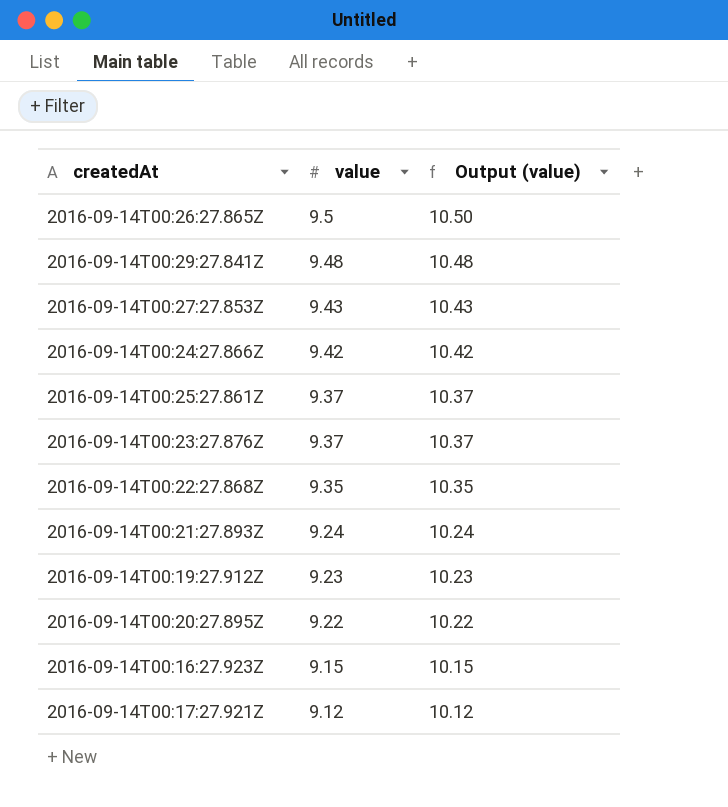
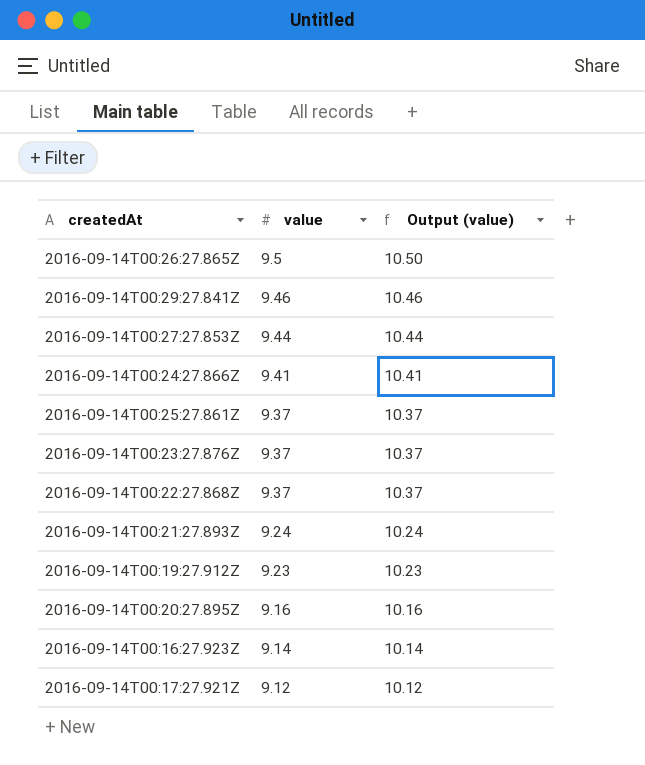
2016-09-14T00:29:27.841Z | value: 9.48 -> 9.46
2016-09-14T00:29:27.841Z | Output (value): 10.48 -> 10.46
2016-09-14T00:27:27.853Z | value: 9.43 -> 9.44
2016-09-14T00:27:27.853Z | Output (value): 10.43 -> 10.44
2016-09-14T00:24:27.866Z | value: 9.42 -> 9.41
2016-09-14T00:24:27.866Z | Output (value): 10.42 -> 10.41
2016-09-14T00:22:27.868Z | value: 9.35 -> 9.37
2016-09-14T00:22:27.868Z | Output (value): 10.35 -> 10.37
2016-09-14T00:20:27.895Z | value: 9.22 -> 9.16
2016-09-14T00:20:27.895Z | Output (value): 10.22 -> 10.16
2016-09-14T00:16:27.923Z | value: 9.15 -> 9.14
2016-09-14T00:16:27.923Z | Output (value): 10.15 -> 10.14

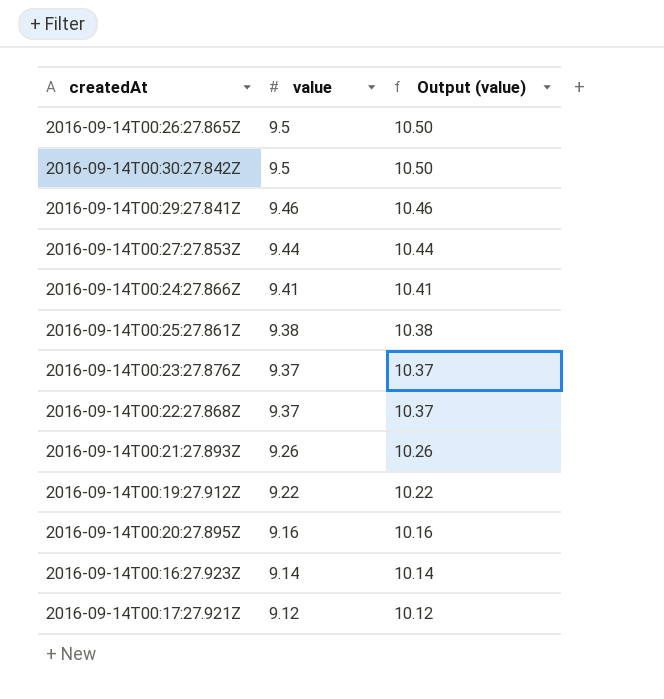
row 2016-09-14T00:30:27.842Z: none -> 9.5 | 10.50
2016-09-14T00:25:27.861Z | value: 9.37 -> 9.38
2016-09-14T00:25:27.861Z | Output (value): 10.37 -> 10.38
2016-09-14T00:21:27.893Z | value: 9.24 -> 9.26
2016-09-14T00:21:27.893Z | Output (value): 10.24 -> 10.26
2016-09-14T00:19:27.912Z | value: 9.23 -> 9.22
2016-09-14T00:19:27.912Z | Output (value): 10.23 -> 10.22

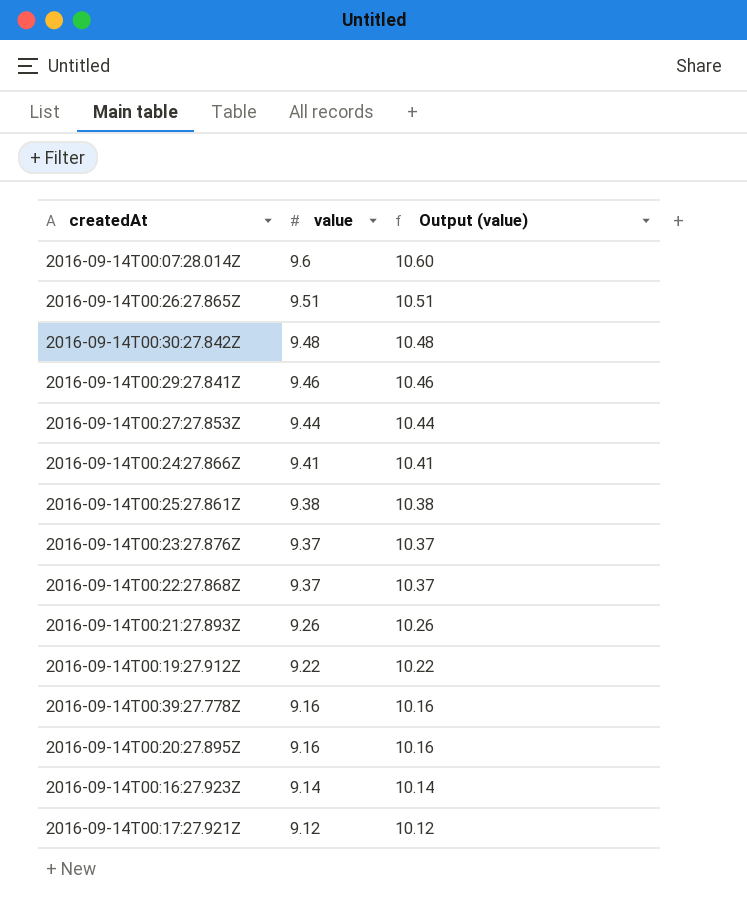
row 2016-09-14T00:07:28.014Z: none -> 9.6 | 10.60
2016-09-14T00:26:27.865Z | value: 9.5 -> 9.51
2016-09-14T00:26:27.865Z | Output (value): 10.50 -> 10.51
2016-09-14T00:30:27.842Z | value: 9.5 -> 9.48
2016-09-14T00:30:27.842Z | Output (value): 10.50 -> 10.48
row 2016-09-14T00:39:27.778Z: none -> 9.16 | 10.16

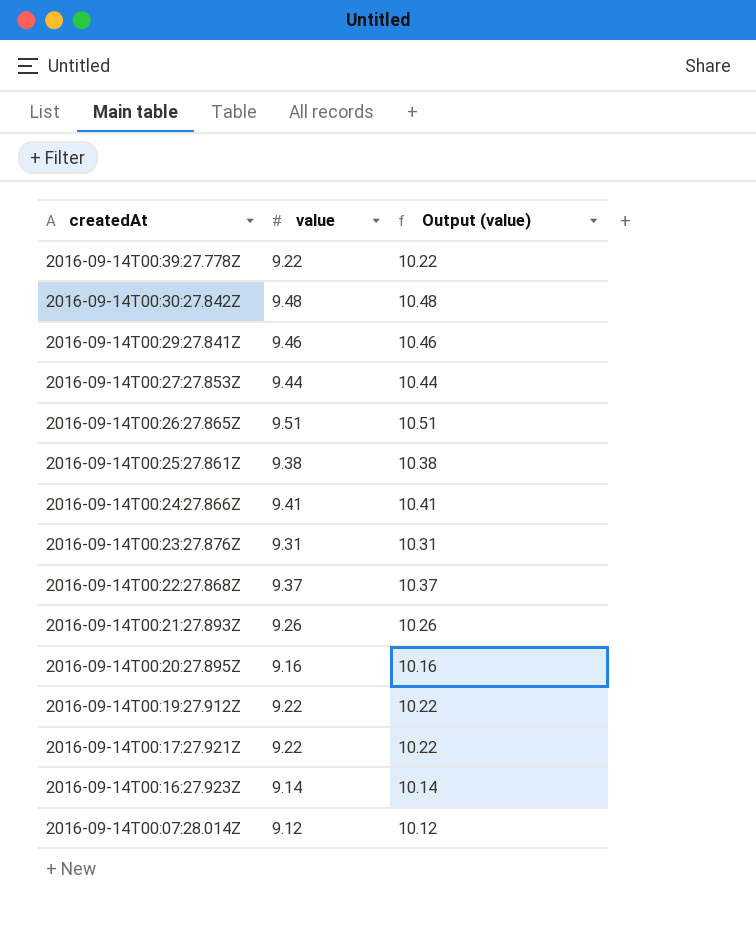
row order: value descending -> createdAt descending
2016-09-14T00:39:27.778Z | value: 9.16 -> 9.22
2016-09-14T00:39:27.778Z | Output (value): 10.16 -> 10.22
2016-09-14T00:23:27.876Z | value: 9.37 -> 9.31
2016-09-14T00:23:27.876Z | Output (value): 10.37 -> 10.31
2016-09-14T00:17:27.921Z | value: 9.12 -> 9.22
2016-09-14T00:17:27.921Z | Output (value): 10.12 -> 10.22
2016-09-14T00:07:28.014Z | value: 9.6 -> 9.12
2016-09-14T00:07:28.014Z | Output (value): 10.60 -> 10.12

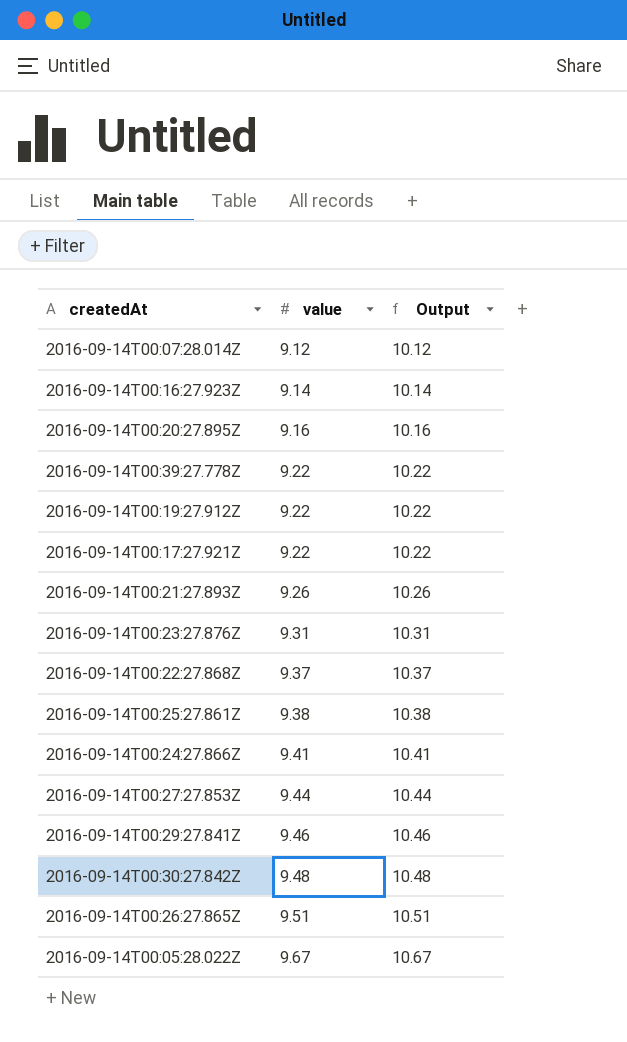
row order: createdAt descending -> value ascending
column name: Output (value) -> Output
row 2016-09-14T00:05:28.022Z: none -> 9.67 | 10.67

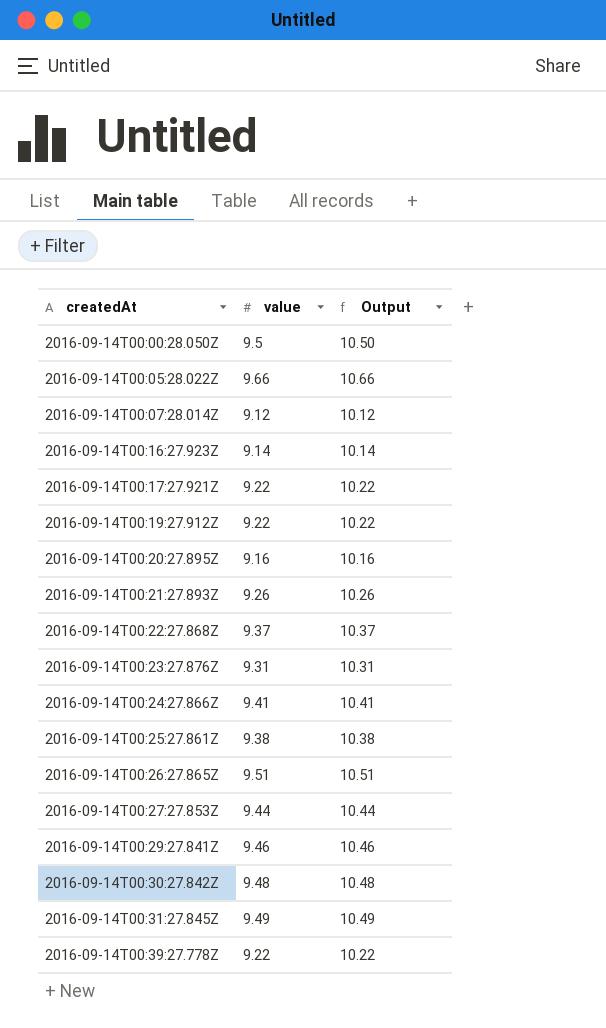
row order: value ascending -> createdAt ascending
row 2016-09-14T00:00:28.050Z: none -> 9.5 | 10.50
2016-09-14T00:05:28.022Z | value: 9.67 -> 9.66
2016-09-14T00:05:28.022Z | Output: 10.67 -> 10.66
row 2016-09-14T00:31:27.845Z: none -> 9.49 | 10.49

